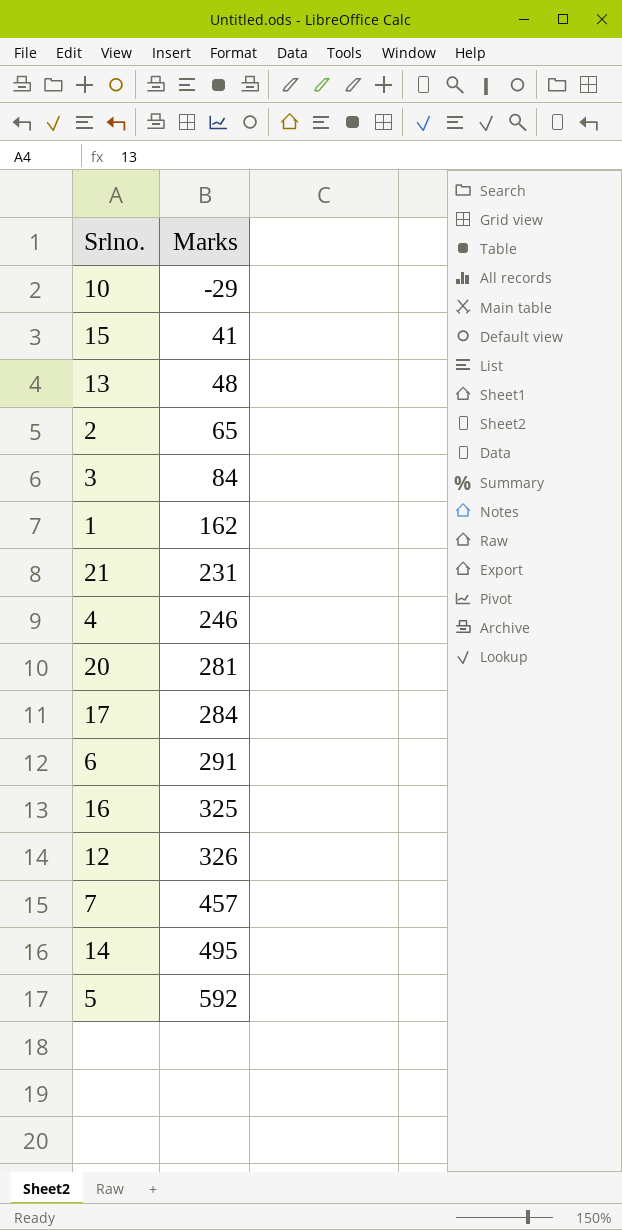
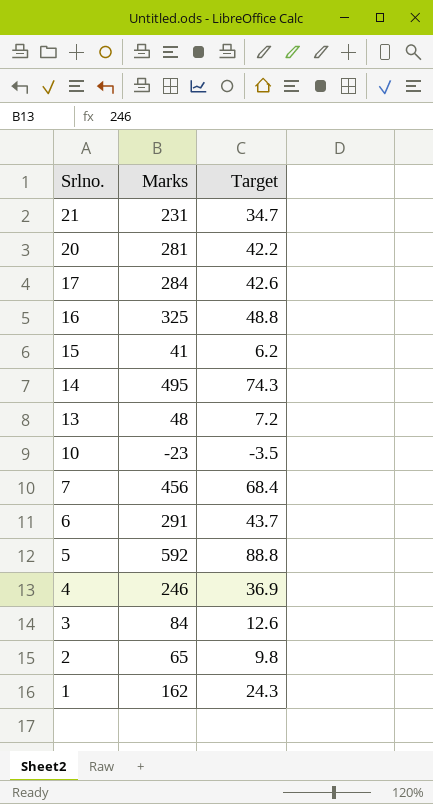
row order: Marks ascending -> Srlno. descending
column Target | formula: none -> [Marks] * 0.15
row 12: 326 -> none
10 | Marks: -29 -> -23
7 | Marks: 457 -> 456

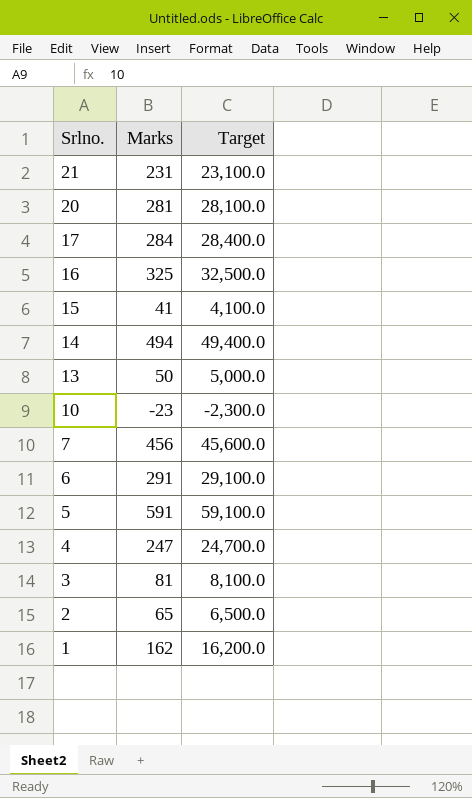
column Target | formula: [Marks] * 0.15 -> [Marks] * 100
14 | Marks: 495 -> 494
13 | Marks: 48 -> 50
5 | Marks: 592 -> 591
4 | Marks: 246 -> 247
3 | Marks: 84 -> 81

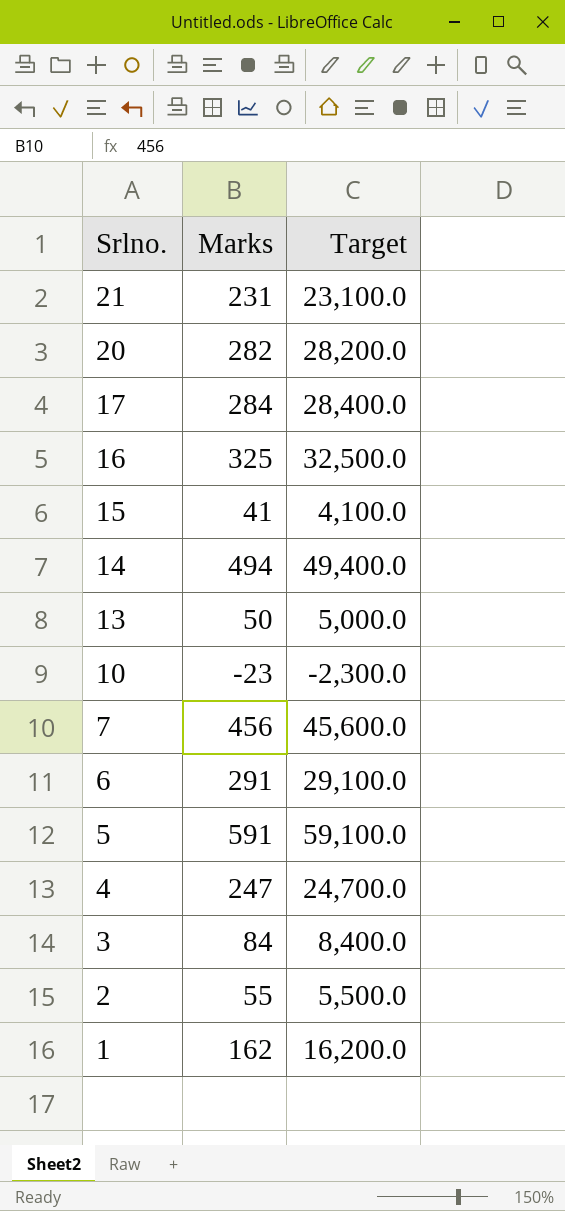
20 | Marks: 281 -> 282
20 | Target: 28,100.0 -> 28,200.0
3 | Marks: 81 -> 84
3 | Target: 8,100.0 -> 8,400.0
2 | Marks: 65 -> 55
2 | Target: 6,500.0 -> 5,500.0

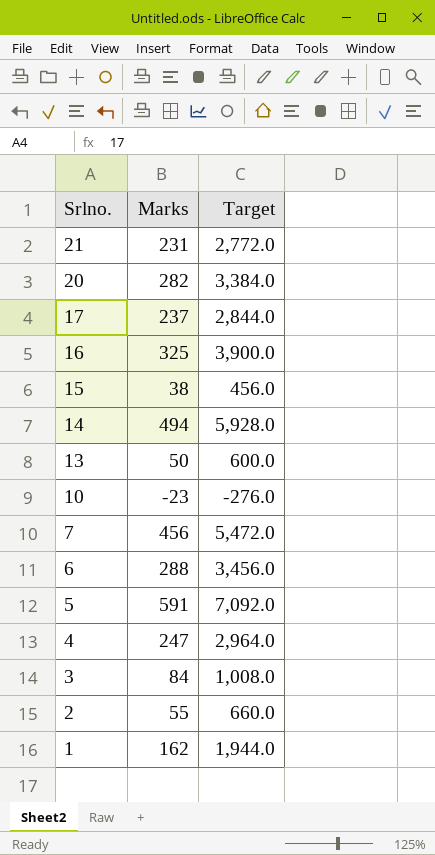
column Target | formula: [Marks] * 100 -> [Marks] * 12
17 | Marks: 284 -> 237
15 | Marks: 41 -> 38
6 | Marks: 291 -> 288

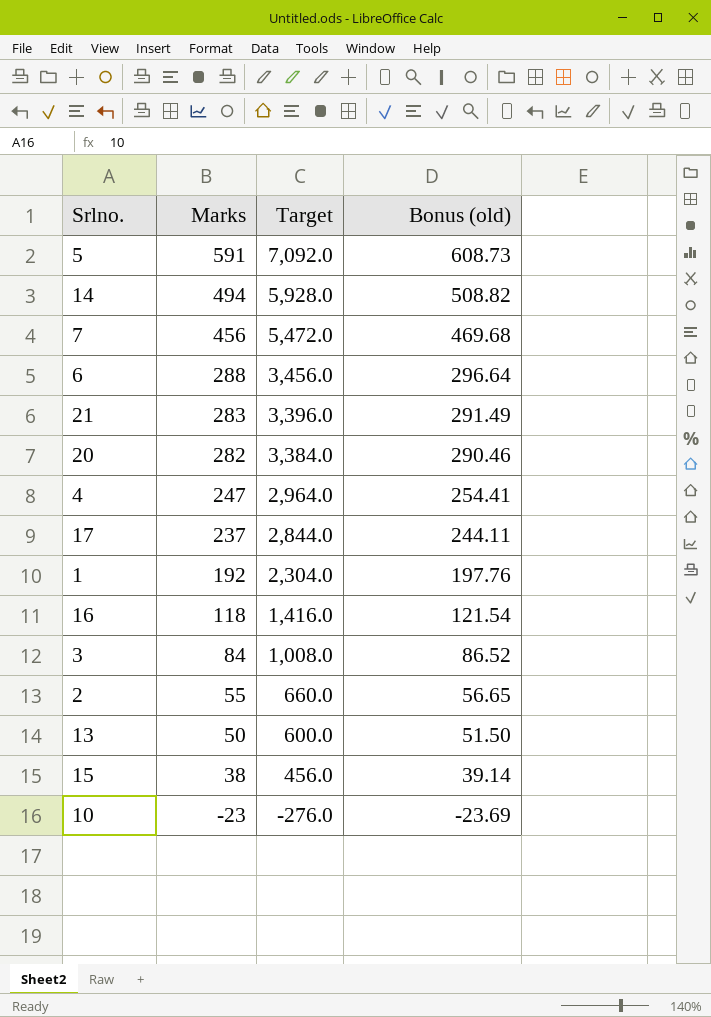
row order: Srlno. descending -> Marks descending
column Bonus (old) | formula: none -> [Marks] * 1.03
21 | Marks: 231 -> 283
21 | Target: 2,772.0 -> 3,396.0
1 | Marks: 162 -> 192
1 | Target: 1,944.0 -> 2,304.0
16 | Marks: 325 -> 118
16 | Target: 3,900.0 -> 1,416.0

